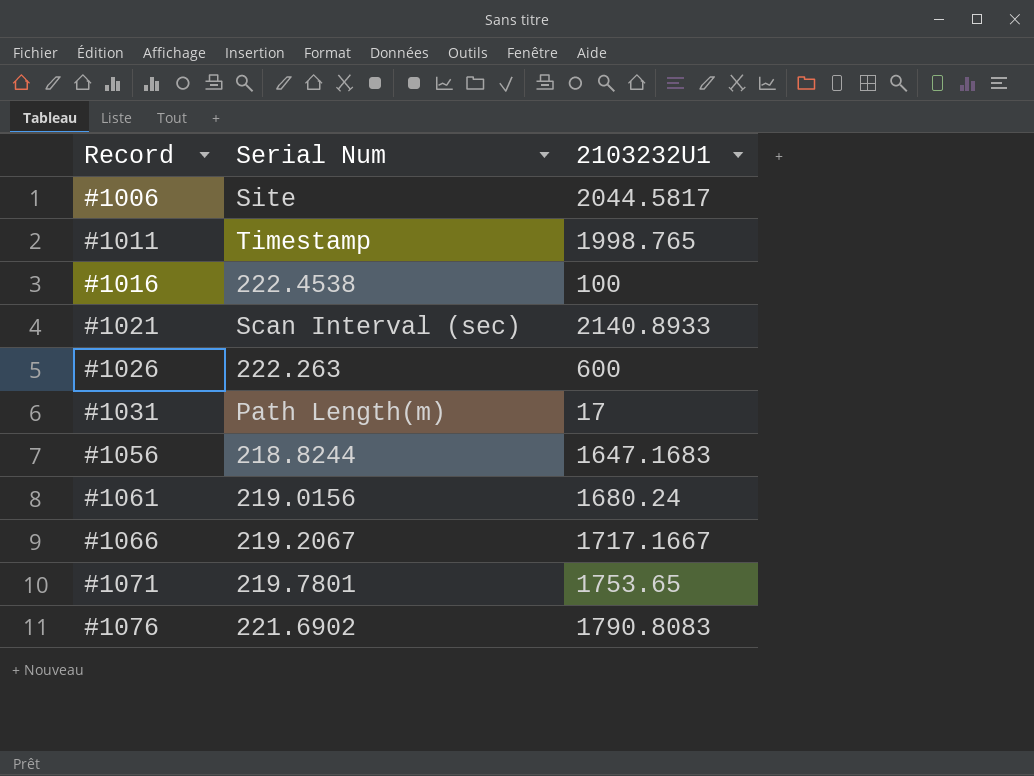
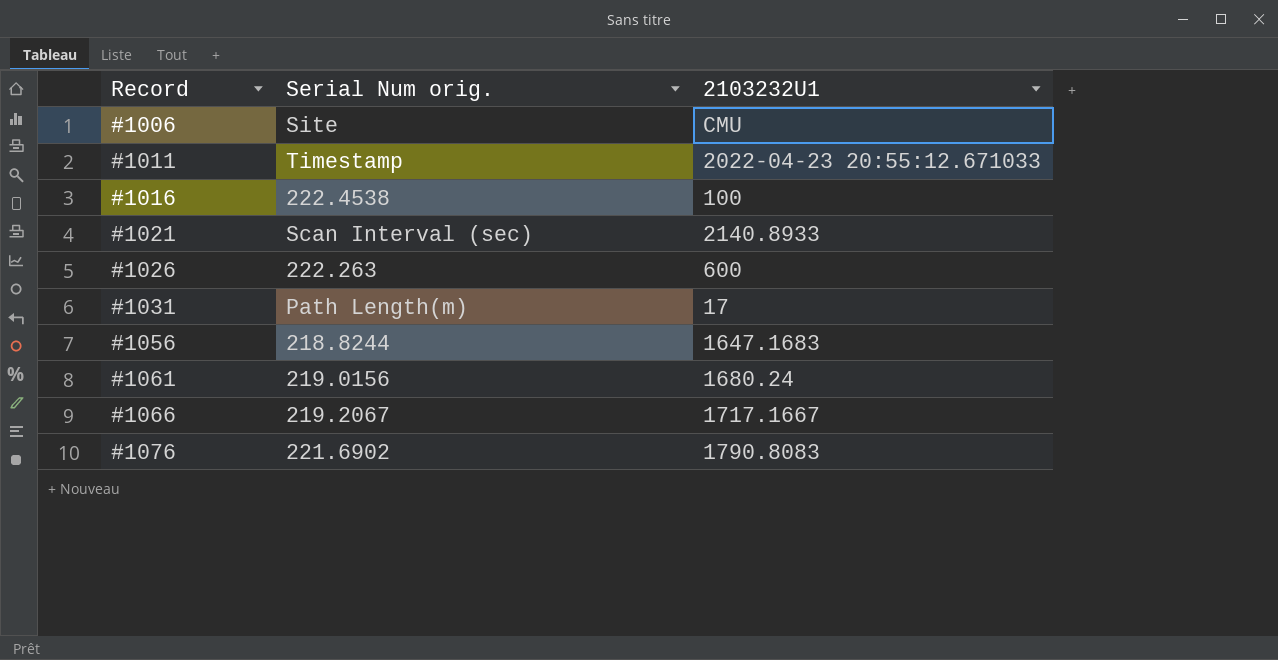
column name: Serial Num -> Serial Num orig.
row #1071: 219.7801 | 1753.65 -> none
#1006 | 2103232U1: 2044.5817 -> CMU
#1011 | 2103232U1: 1998.765 -> 2022-04-23 20:55:12.671033

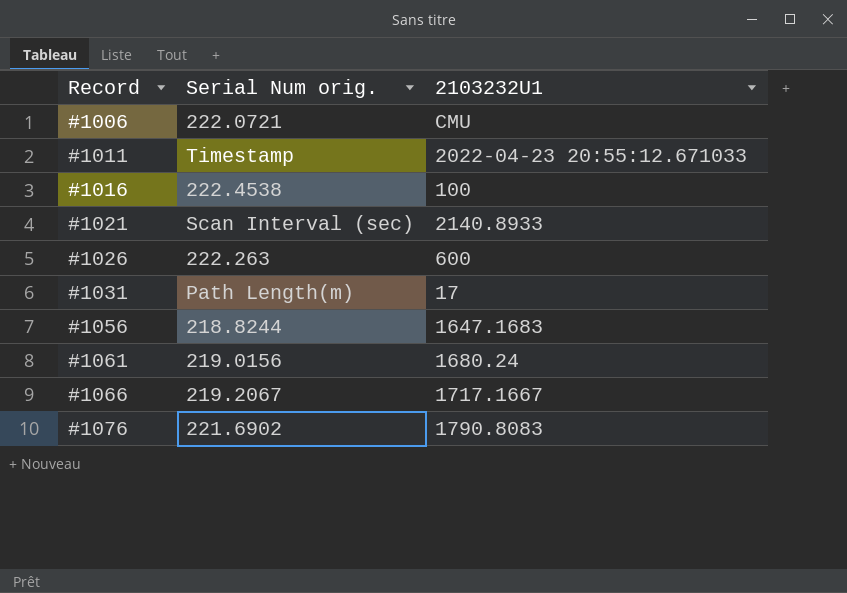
#1006 | Serial Num orig.: Site -> 222.0721

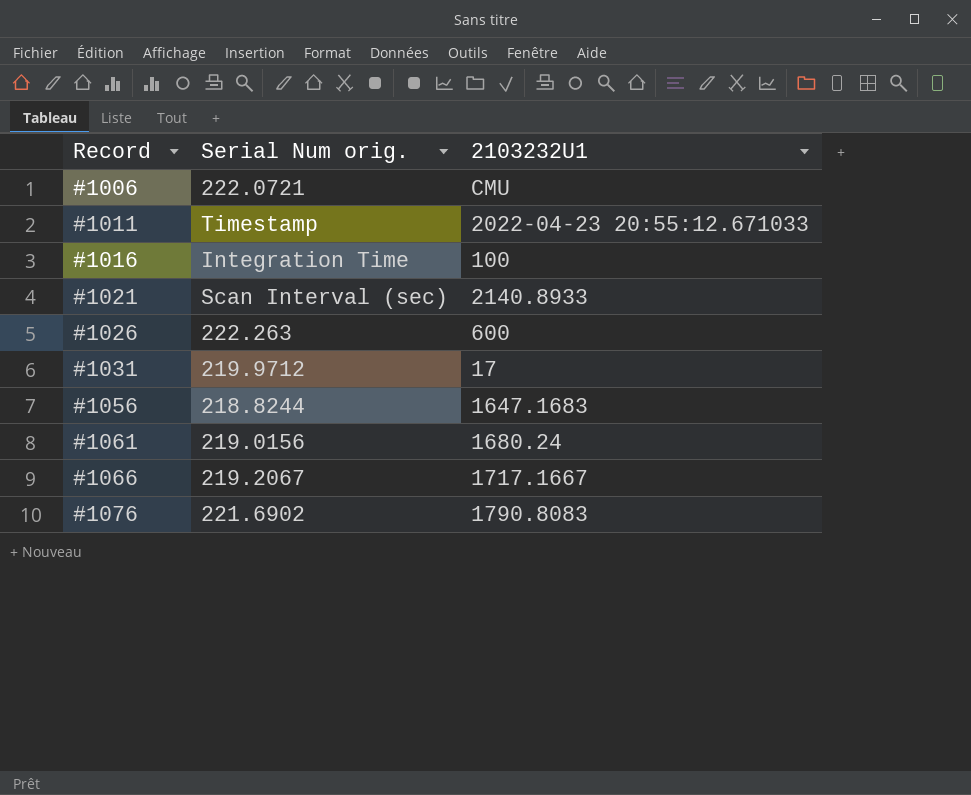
#1016 | Serial Num orig.: 222.4538 -> Integration Time
#1031 | Serial Num orig.: Path Length(m) -> 219.9712

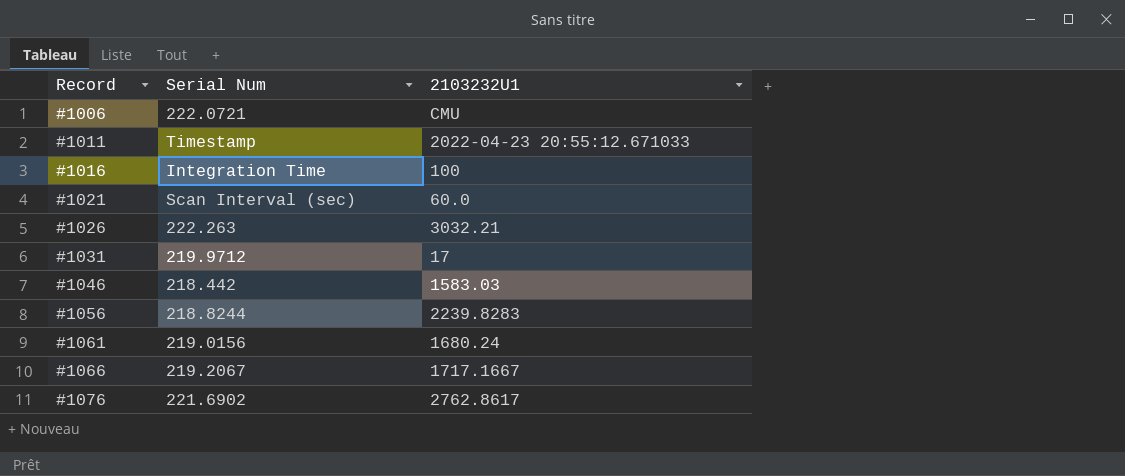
column name: Serial Num orig. -> Serial Num
#1021 | 2103232U1: 2140.8933 -> 60.0
#1026 | 2103232U1: 600 -> 3032.21
row #1046: none -> 218.442 | 1583.03
#1056 | 2103232U1: 1647.1683 -> 2239.8283
#1076 | 2103232U1: 1790.8083 -> 2762.8617

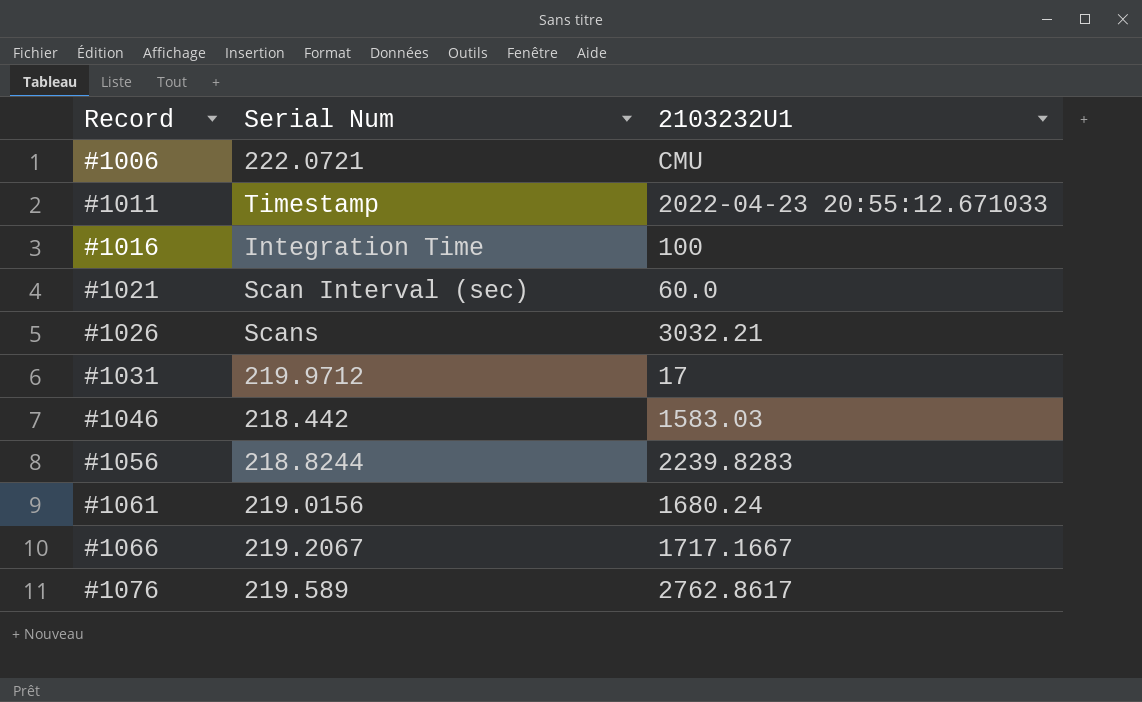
#1026 | Serial Num: 222.263 -> Scans
#1076 | Serial Num: 221.6902 -> 219.589

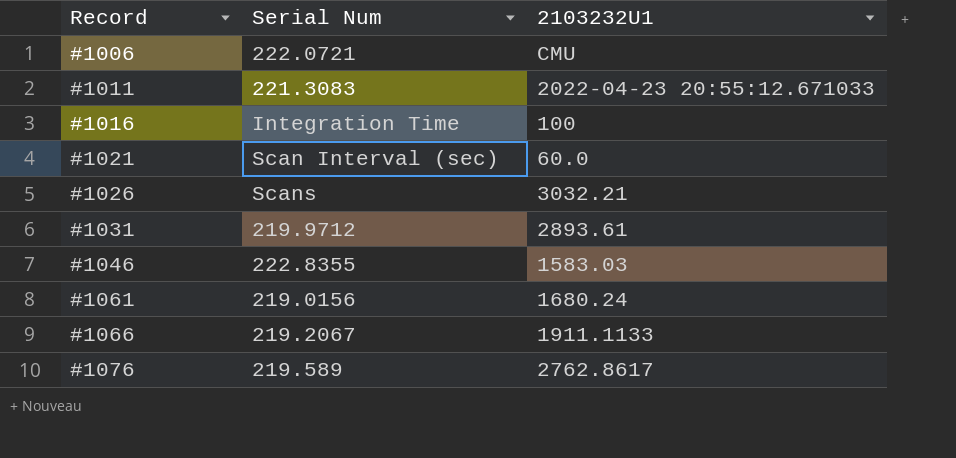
row #1056: 218.8244 | 2239.8283 -> none
#1011 | Serial Num: Timestamp -> 221.3083
#1031 | 2103232U1: 17 -> 2893.61
#1046 | Serial Num: 218.442 -> 222.8355
#1066 | 2103232U1: 1717.1667 -> 1911.1133

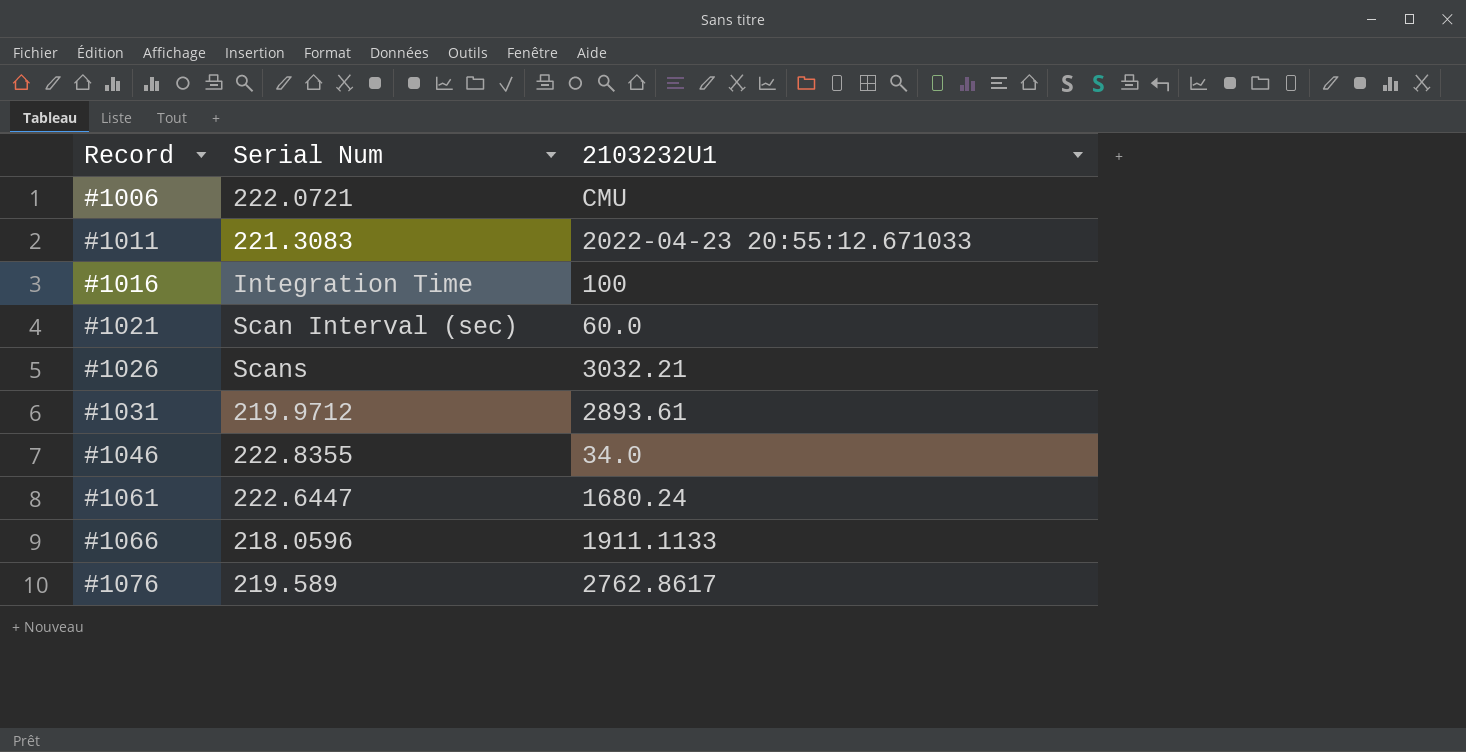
#1046 | 2103232U1: 1583.03 -> 34.0
#1061 | Serial Num: 219.0156 -> 222.6447
#1066 | Serial Num: 219.2067 -> 218.0596

